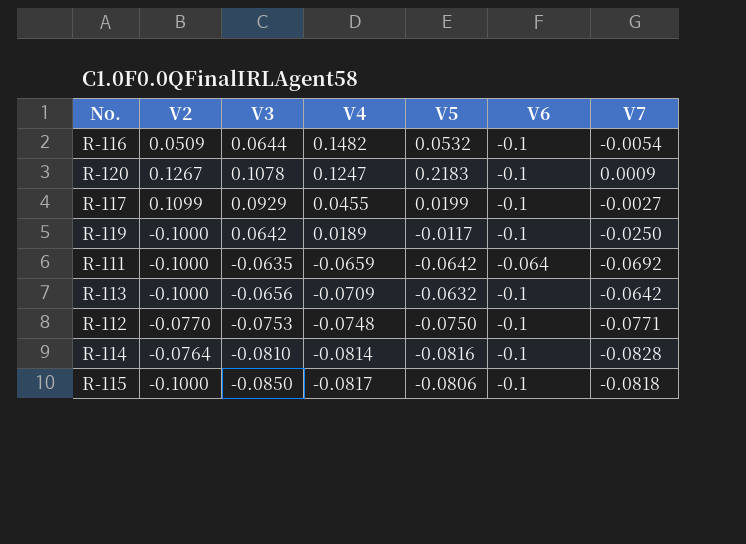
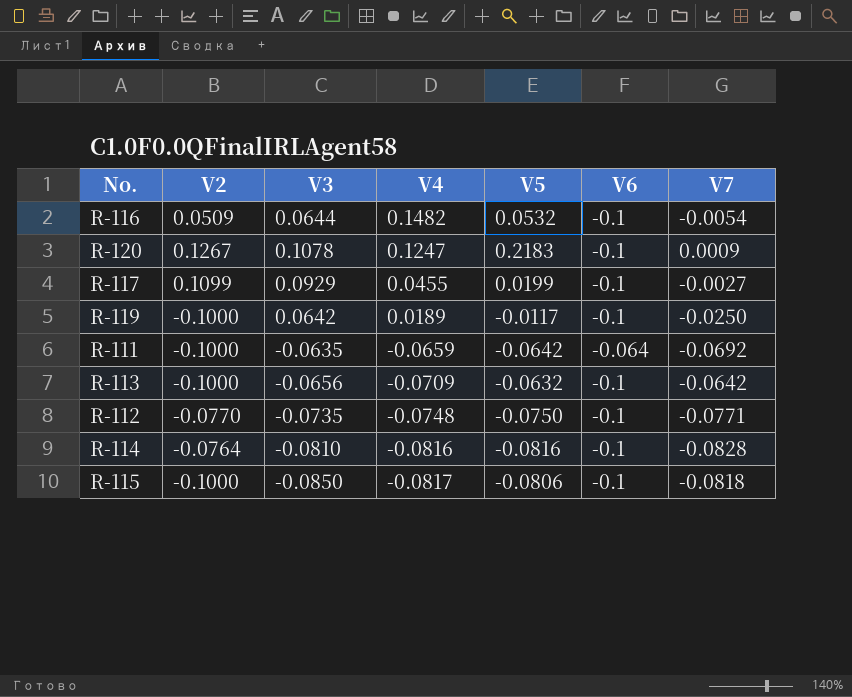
R-112 | V3: -0.0753 -> -0.0735
R-114 | V4: -0.0814 -> -0.0816

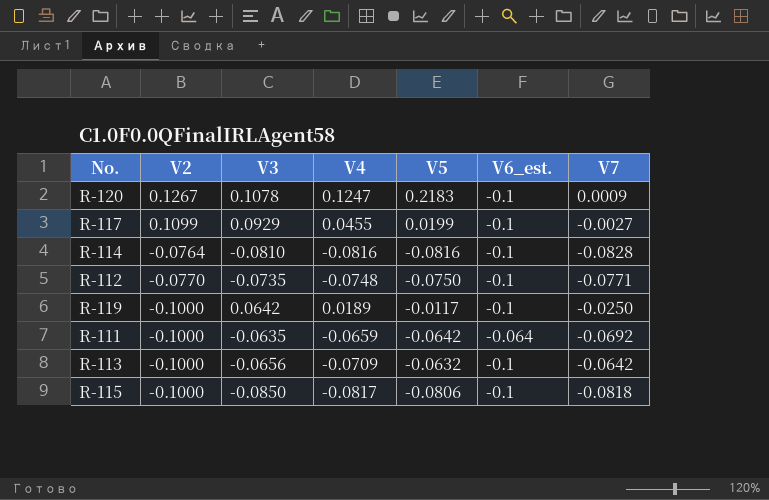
row order: V4 descending -> V2 descending
column name: V6 -> V6_est.
row R-116: 0.0509 | 0.0644 | 0.1482 | 0.0532 | -0.1 | -0.0054 -> none

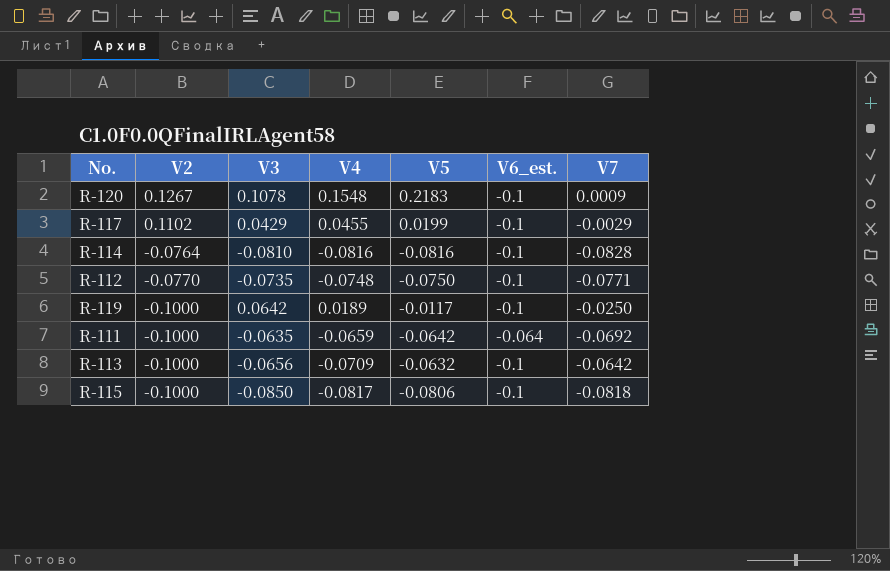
R-120 | V4: 0.1247 -> 0.1548
R-117 | V2: 0.1099 -> 0.1102
R-117 | V3: 0.0929 -> 0.0429
R-117 | V7: -0.0027 -> -0.0029

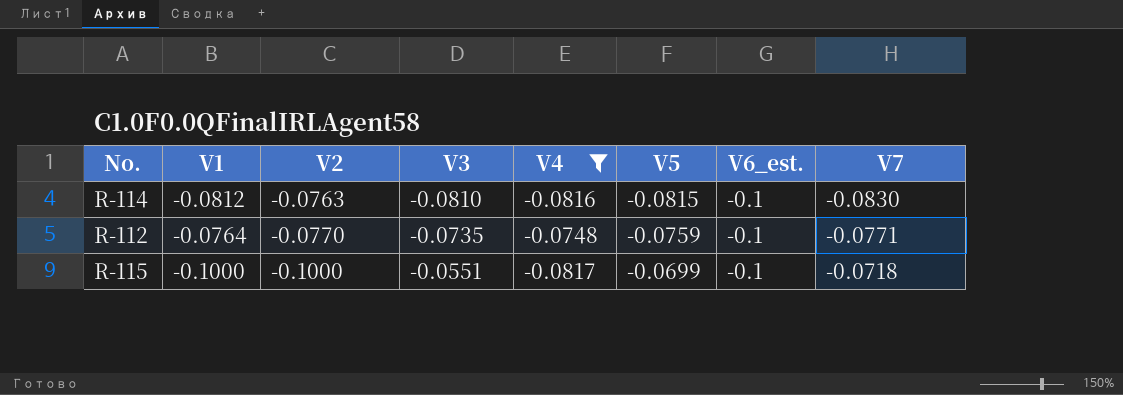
filter: none -> V4 <= -0.0748
column V1 | position: none -> 2
R-114 | V2: -0.0764 -> -0.0763
R-114 | V5: -0.0816 -> -0.0815
R-114 | V7: -0.0828 -> -0.0830
R-112 | V5: -0.0750 -> -0.0759
R-115 | V3: -0.0850 -> -0.0551
R-115 | V5: -0.0806 -> -0.0699
R-115 | V7: -0.0818 -> -0.0718

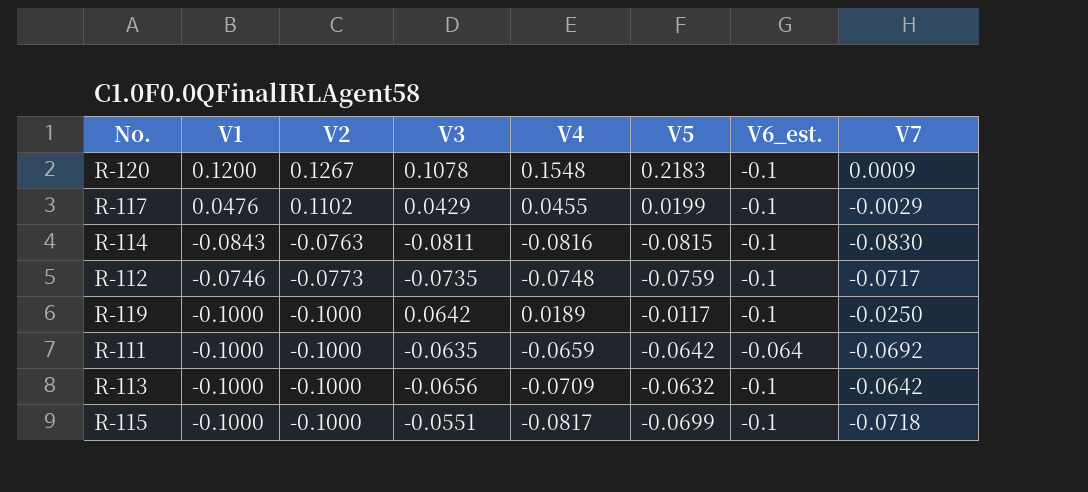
filter: V4 <= -0.0748 -> none
R-114 | V1: -0.0812 -> -0.0843
R-114 | V3: -0.0810 -> -0.0811
R-112 | V1: -0.0764 -> -0.0746
R-112 | V2: -0.0770 -> -0.0773
R-112 | V7: -0.0771 -> -0.0717

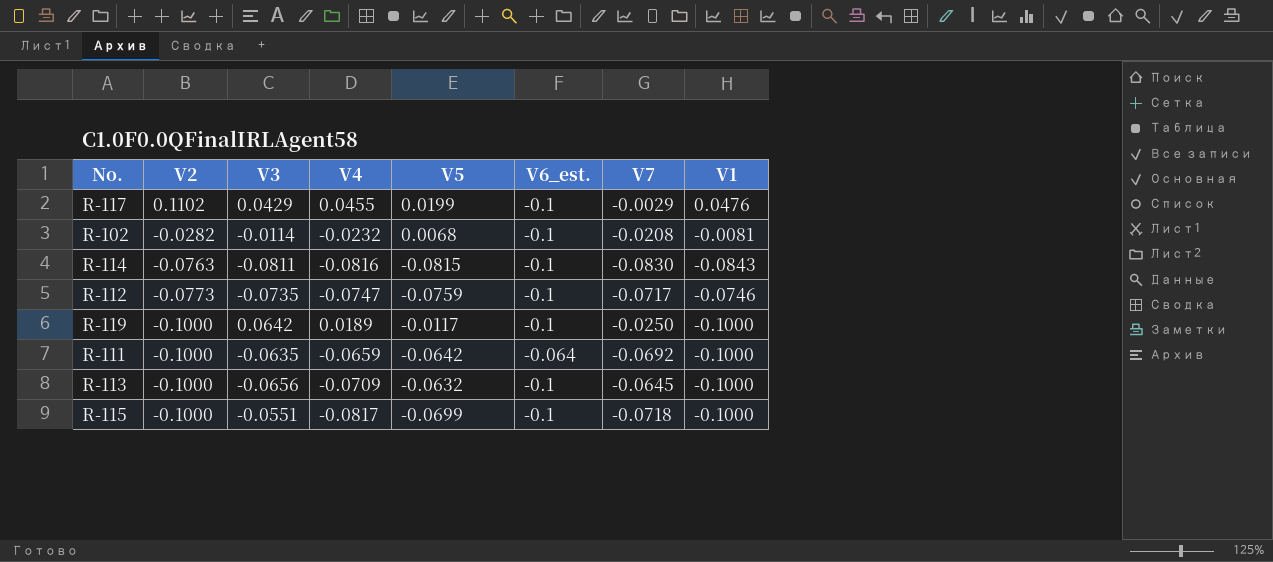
column V1 | position: 2 -> 8
row R-120: 0.1200 | 0.1267 | 0.1078 | 0.1548 | 0.2183 | -0.1 | 0.0009 -> none
row R-102: none -> -0.0282 | -0.0114 | -0.0232 | 0.0068 | -0.1 | -0.0208 | -0.0081
R-112 | V4: -0.0748 -> -0.0747
R-113 | V7: -0.0642 -> -0.0645

